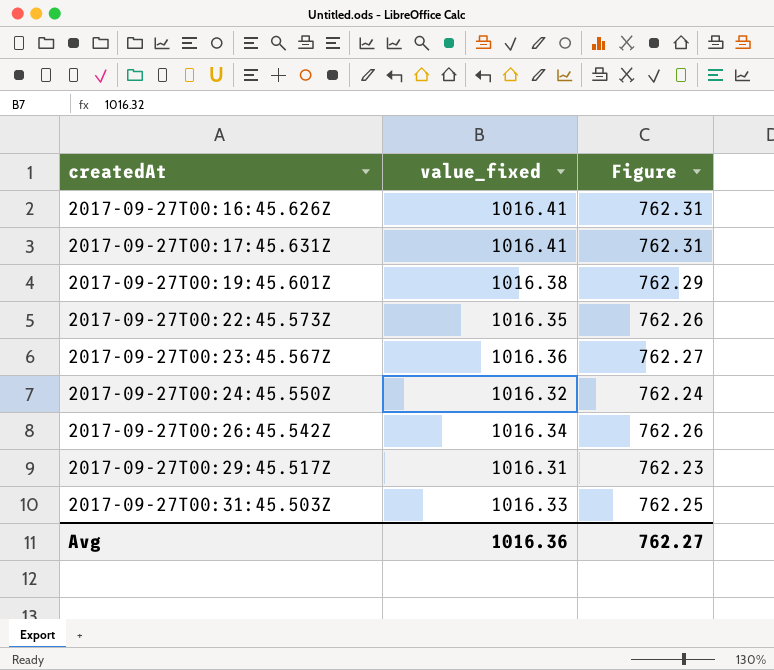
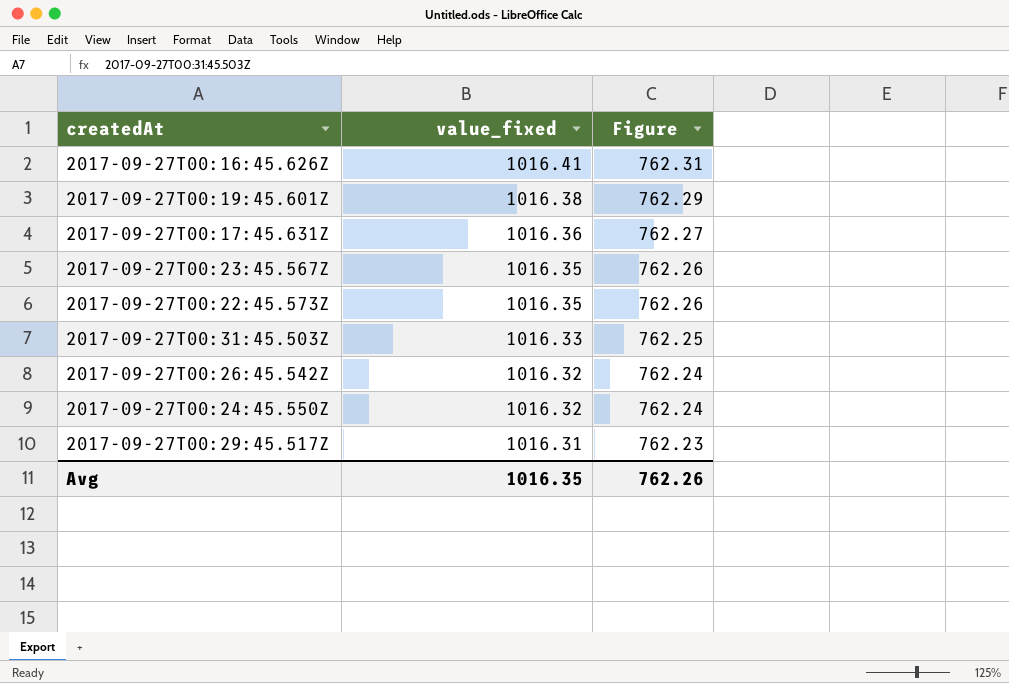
row order: createdAt ascending -> value_fixed descending
2017-09-27T00:17:45.631Z | value_fixed: 1016.41 -> 1016.36
2017-09-27T00:17:45.631Z | Figure: 762.31 -> 762.27
2017-09-27T00:23:45.567Z | value_fixed: 1016.36 -> 1016.35
2017-09-27T00:23:45.567Z | Figure: 762.27 -> 762.26
2017-09-27T00:26:45.542Z | value_fixed: 1016.34 -> 1016.32
2017-09-27T00:26:45.542Z | Figure: 762.26 -> 762.24
Avg | value_fixed: 1016.36 -> 1016.35
Avg | Figure: 762.27 -> 762.26

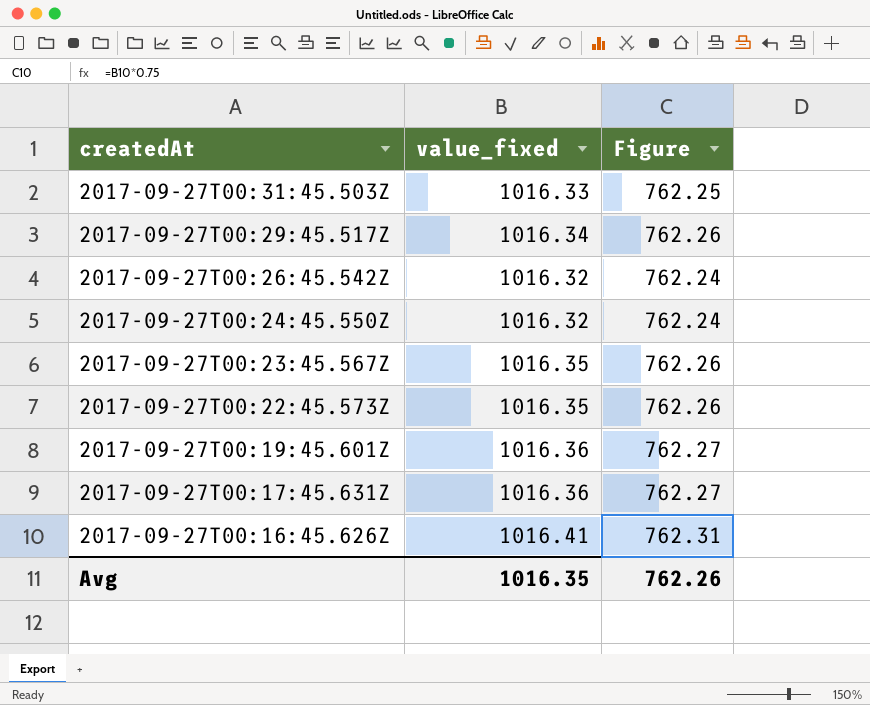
row order: value_fixed descending -> createdAt descending
2017-09-27T00:29:45.517Z | value_fixed: 1016.31 -> 1016.34
2017-09-27T00:29:45.517Z | Figure: 762.23 -> 762.26
2017-09-27T00:19:45.601Z | value_fixed: 1016.38 -> 1016.36
2017-09-27T00:19:45.601Z | Figure: 762.29 -> 762.27

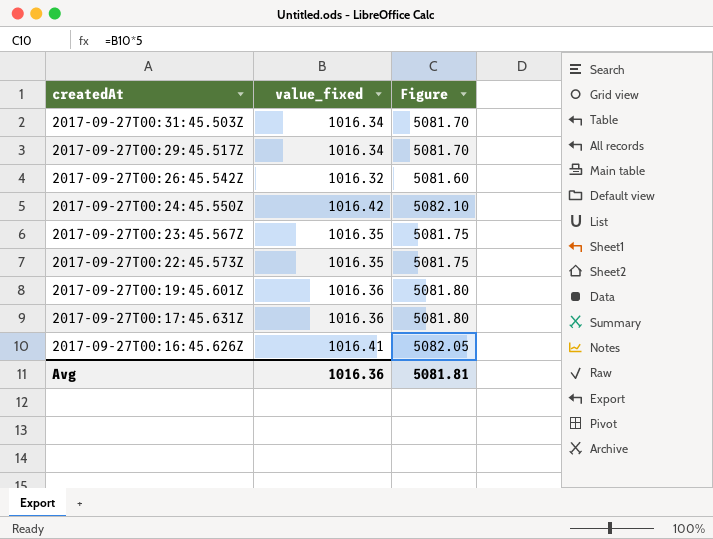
column Figure | formula: [value_fixed] * 0.75 -> [value_fixed] * 5
2017-09-27T00:31:45.503Z | value_fixed: 1016.33 -> 1016.34
2017-09-27T00:24:45.550Z | value_fixed: 1016.32 -> 1016.42
Avg | value_fixed: 1016.35 -> 1016.36
Avg | Figure: 762.26 -> 5081.81

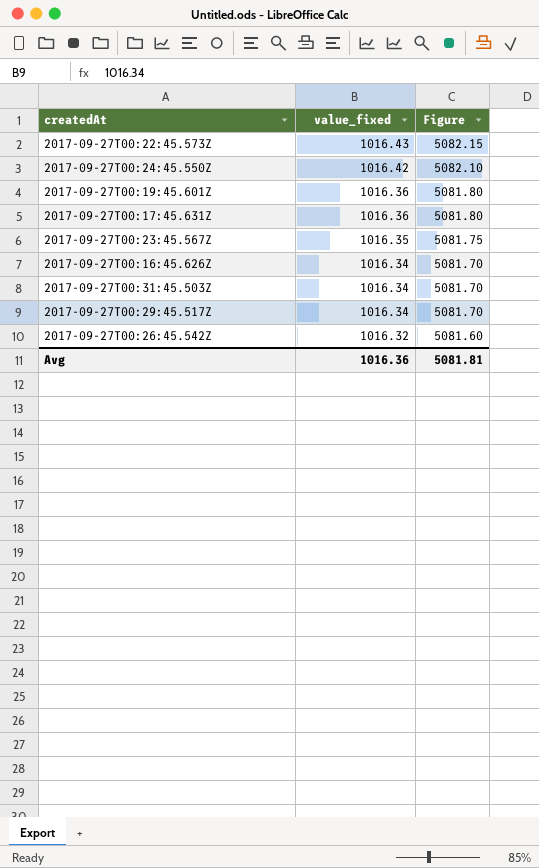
row order: createdAt descending -> value_fixed descending
2017-09-27T00:22:45.573Z | value_fixed: 1016.35 -> 1016.43
2017-09-27T00:22:45.573Z | Figure: 5081.75 -> 5082.15
2017-09-27T00:16:45.626Z | value_fixed: 1016.41 -> 1016.34
2017-09-27T00:16:45.626Z | Figure: 5082.05 -> 5081.70

